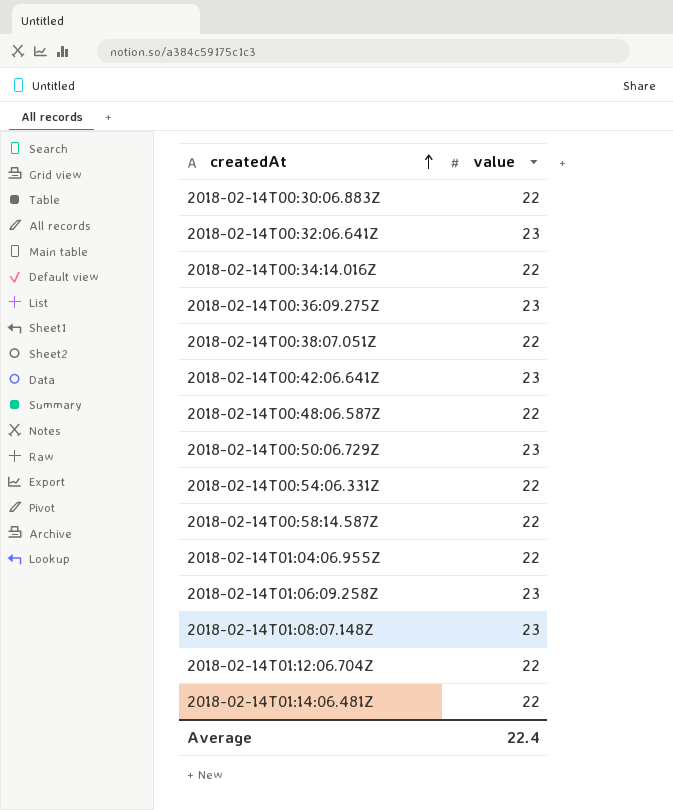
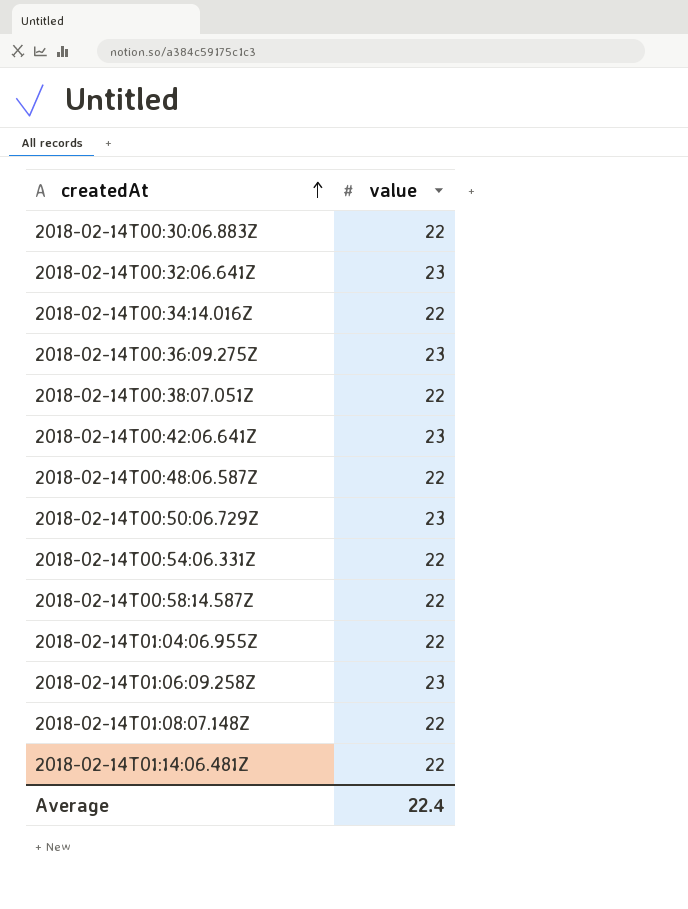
row 2018-02-14T01:12:06.704Z: 22 -> none
2018-02-14T01:08:07.148Z | value: 23 -> 22

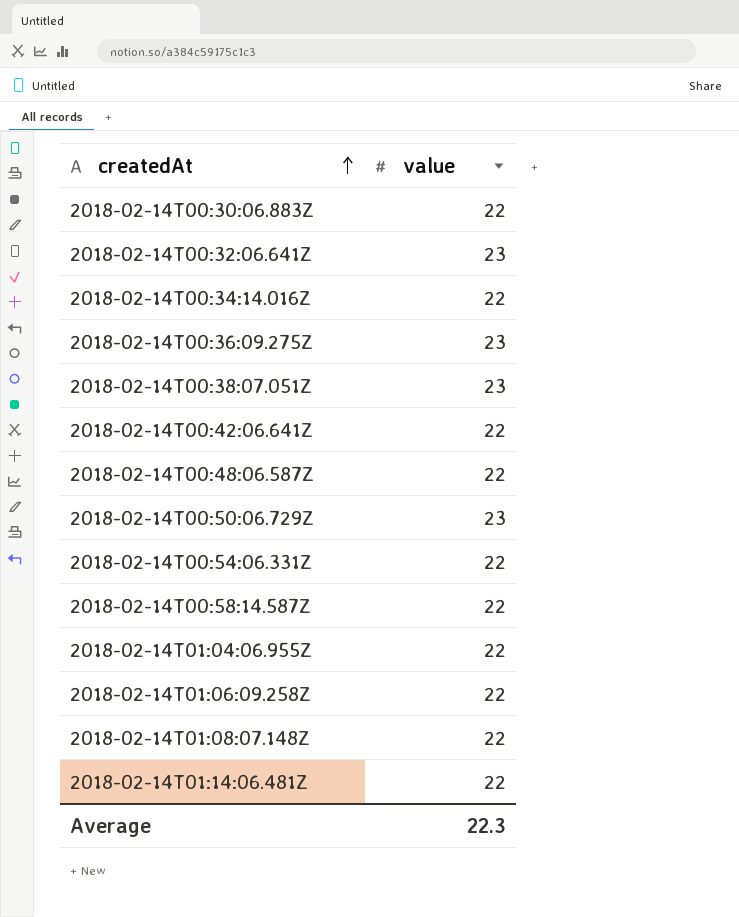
2018-02-14T00:38:07.051Z | value: 22 -> 23
2018-02-14T00:42:06.641Z | value: 23 -> 22
2018-02-14T01:06:09.258Z | value: 23 -> 22
Average | value: 22.4 -> 22.3

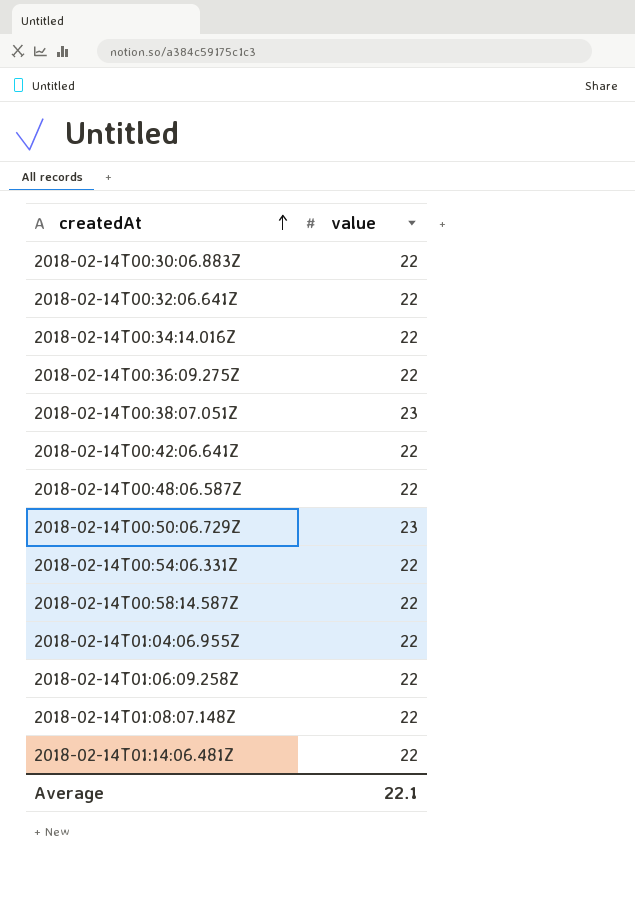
2018-02-14T00:32:06.641Z | value: 23 -> 22
2018-02-14T00:36:09.275Z | value: 23 -> 22
Average | value: 22.3 -> 22.1

